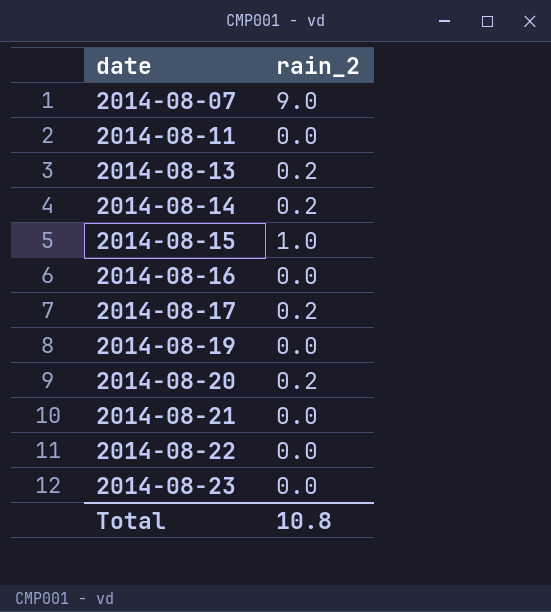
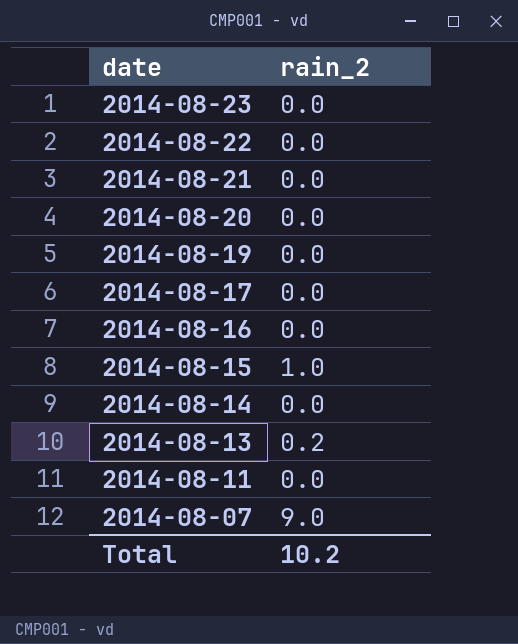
row order: date ascending -> date descending
2014-08-20 | rain_2: 0.2 -> 0.0
2014-08-17 | rain_2: 0.2 -> 0.0
2014-08-14 | rain_2: 0.2 -> 0.0
Total | rain_2: 10.8 -> 10.2

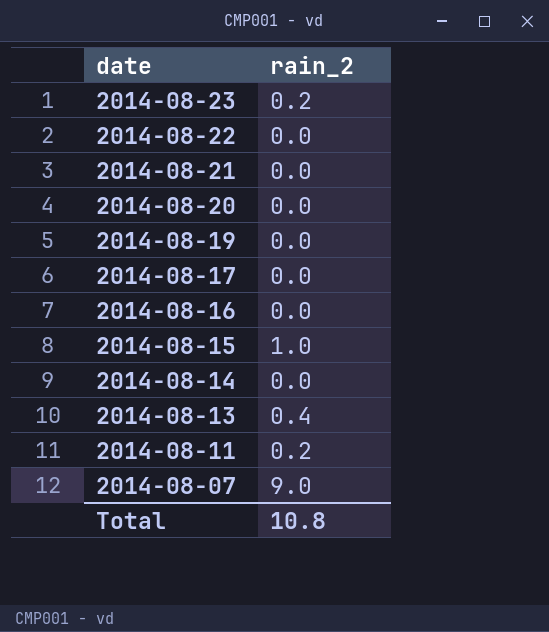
2014-08-23 | rain_2: 0.0 -> 0.2
2014-08-13 | rain_2: 0.2 -> 0.4
2014-08-11 | rain_2: 0.0 -> 0.2
Total | rain_2: 10.2 -> 10.8

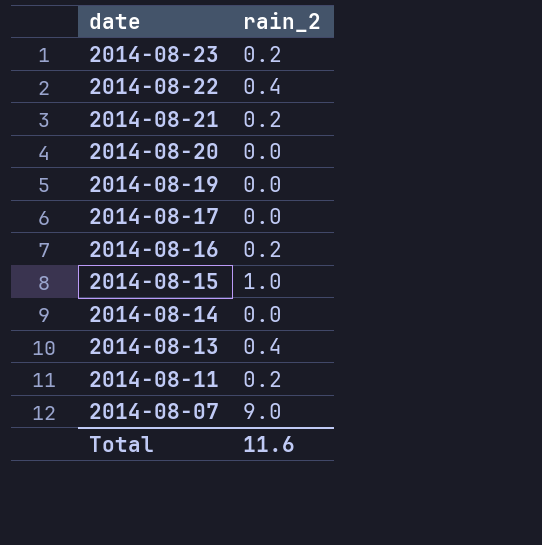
2014-08-22 | rain_2: 0.0 -> 0.4
2014-08-21 | rain_2: 0.0 -> 0.2
2014-08-16 | rain_2: 0.0 -> 0.2
Total | rain_2: 10.8 -> 11.6

